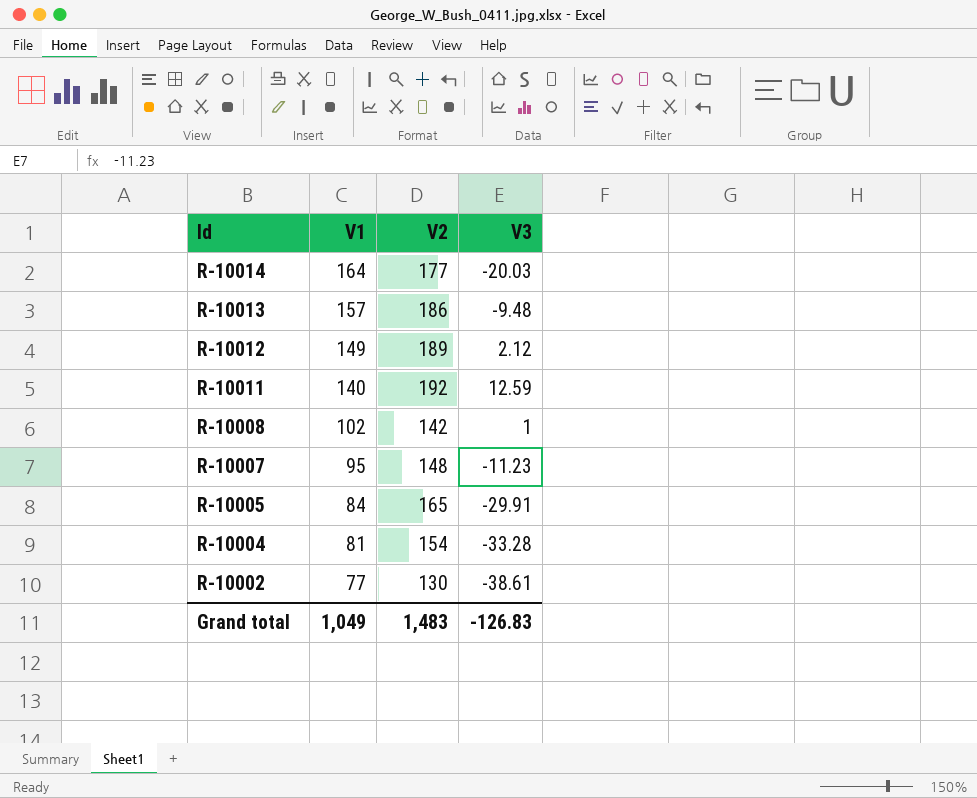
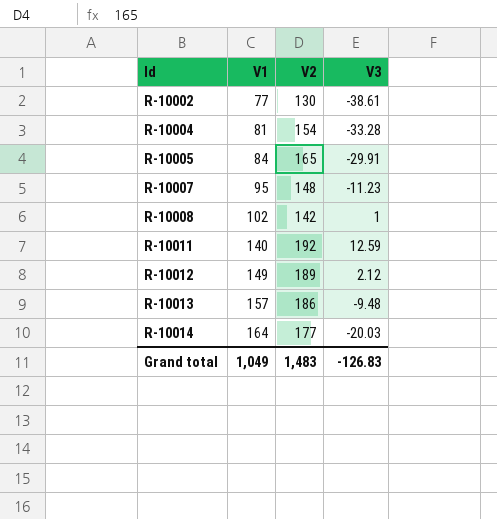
row order: Id descending -> Id ascending

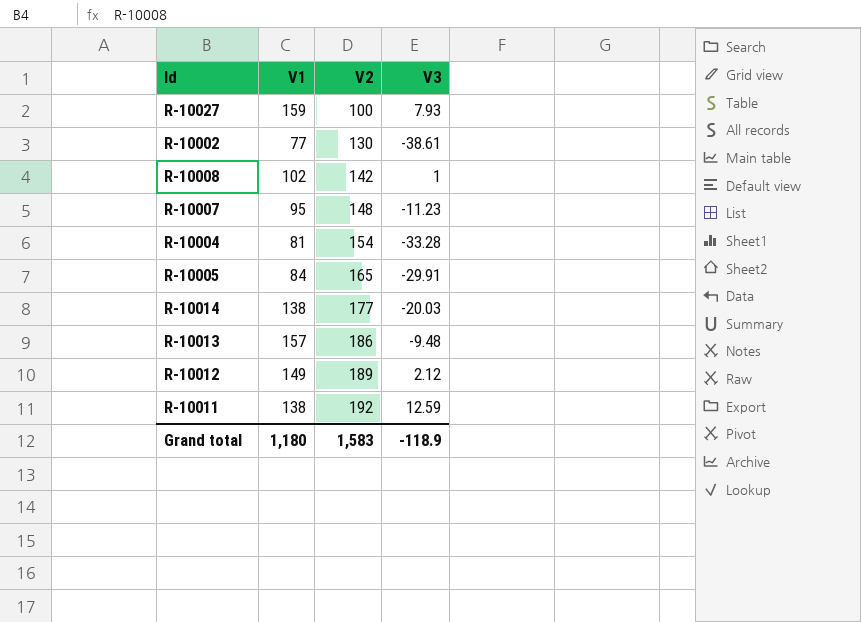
row order: Id ascending -> V2 ascending
row R-10027: none -> 159 | 100 | 7.93
R-10014 | V1: 164 -> 138
R-10011 | V1: 140 -> 138
Grand total | V1: 1,049 -> 1,180
Grand total | V2: 1,483 -> 1,583
Grand total | V3: -126.83 -> -118.9

